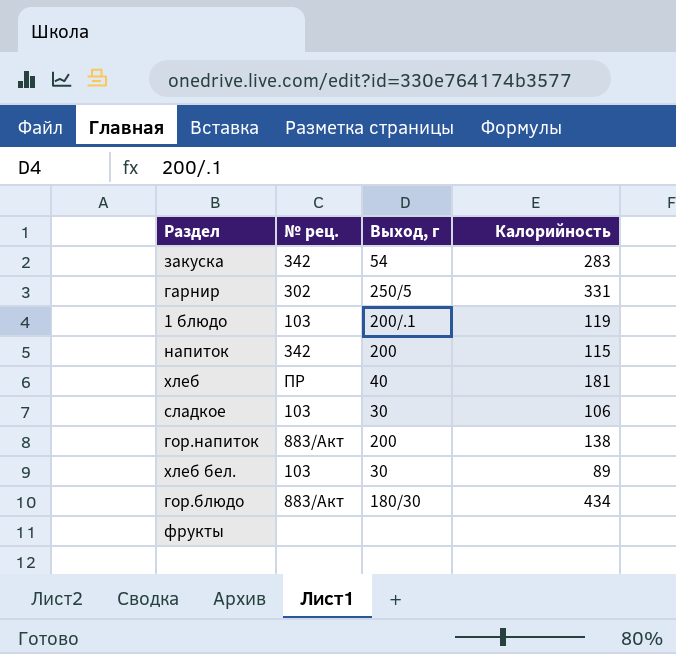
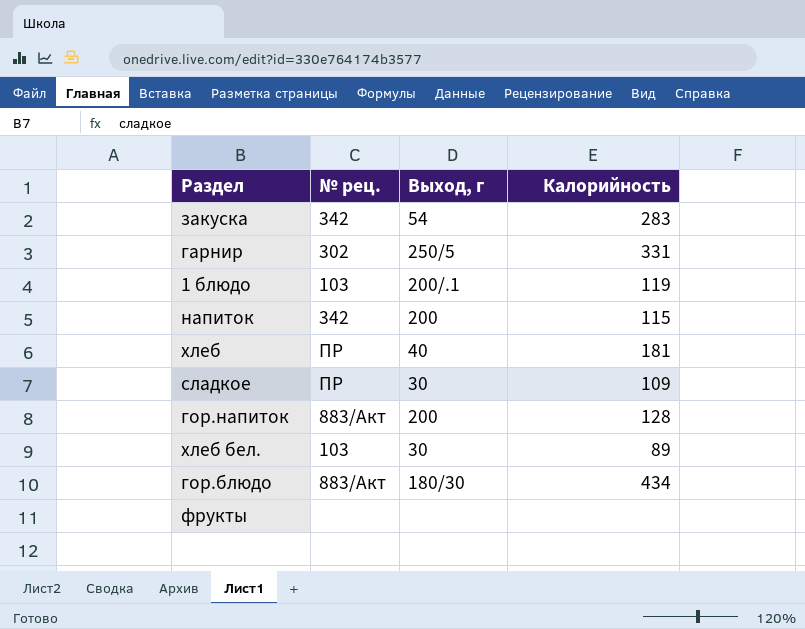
сладкое | № рец.: 103 -> ПР
сладкое | Калорийность: 106 -> 109
гор.напиток | Калорийность: 138 -> 128

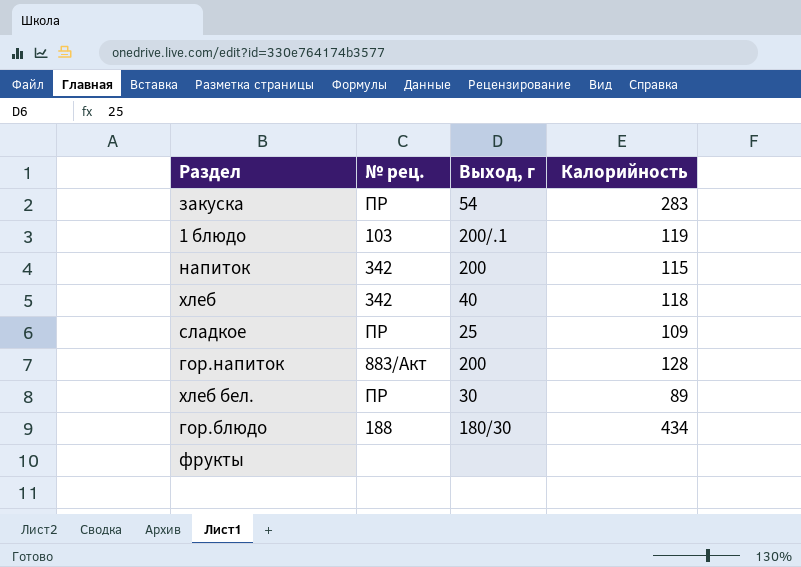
row гарнир: 302 | 250/5 | 331 -> none
закуска | № рец.: 342 -> ПР
хлеб | № рец.: ПР -> 342
хлеб | Калорийность: 181 -> 118
сладкое | Выход, г: 30 -> 25
хлеб бел. | № рец.: 103 -> ПР
гор.блюдо | № рец.: 883/Акт -> 188

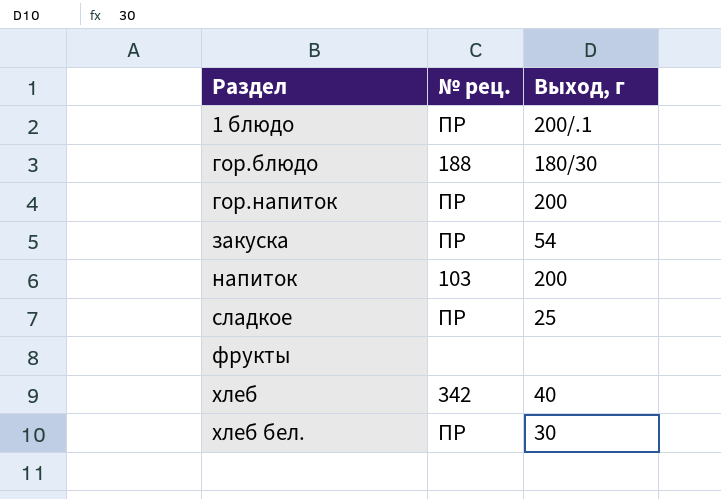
row order: none -> Раздел ascending
column Калорийность | position: 4 -> none
1 блюдо | № рец.: 103 -> ПР
гор.напиток | № рец.: 883/Акт -> ПР
напиток | № рец.: 342 -> 103

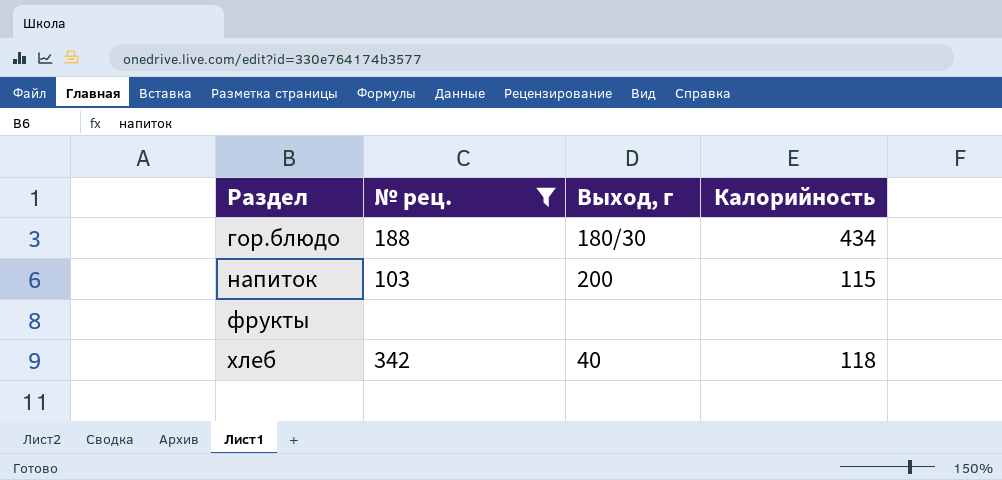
filter: none -> № рец. != ПР
column Калорийность | position: none -> 4

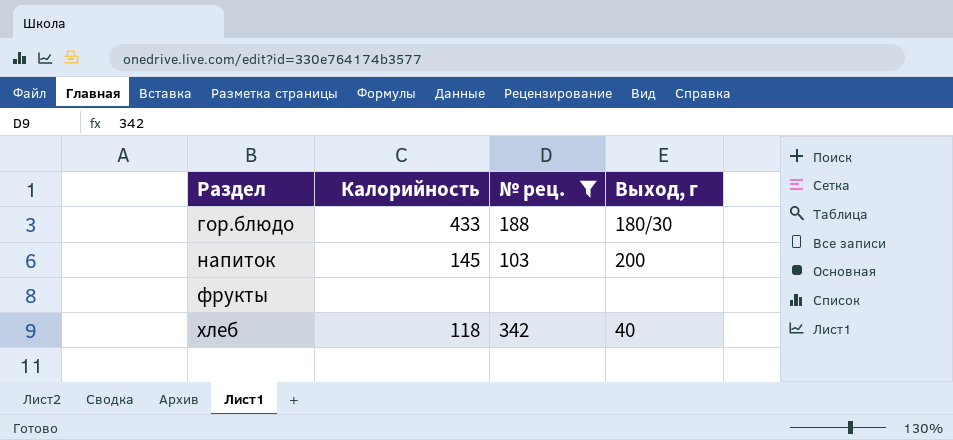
column Калорийность | position: 4 -> 2
гор.блюдо | Калорийность: 434 -> 433
напиток | Калорийность: 115 -> 145

